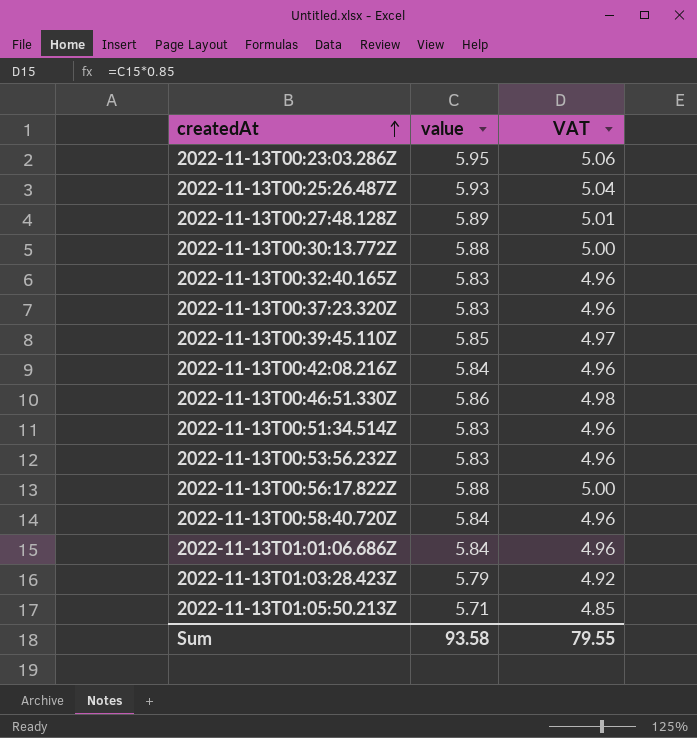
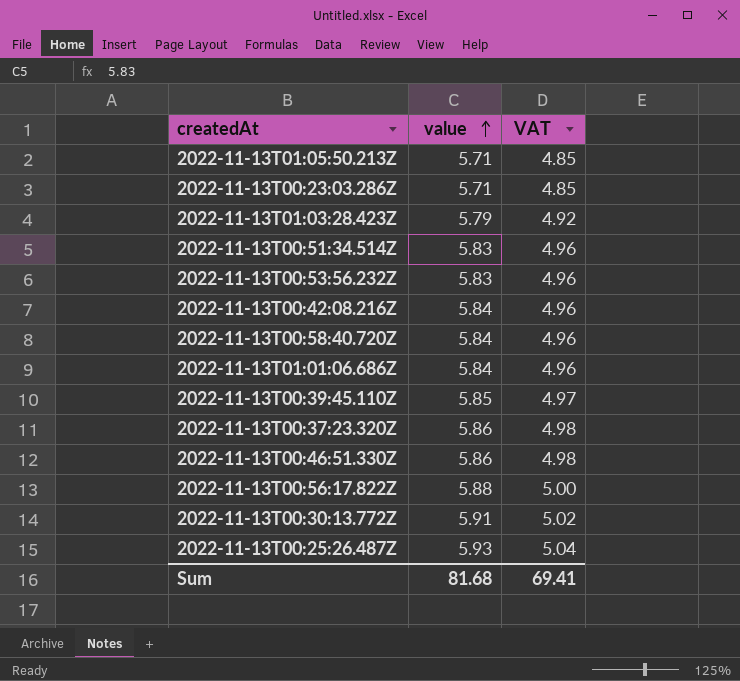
row order: createdAt ascending -> value ascending
row 2022-11-13T00:27:48.128Z: 5.89 | 5.01 -> none
row 2022-11-13T00:32:40.165Z: 5.83 | 4.96 -> none
2022-11-13T00:23:03.286Z | value: 5.95 -> 5.71
2022-11-13T00:23:03.286Z | VAT: 5.06 -> 4.85
2022-11-13T00:37:23.320Z | value: 5.83 -> 5.86
2022-11-13T00:37:23.320Z | VAT: 4.96 -> 4.98
2022-11-13T00:30:13.772Z | value: 5.88 -> 5.91
2022-11-13T00:30:13.772Z | VAT: 5.00 -> 5.02
Sum | value: 93.58 -> 81.68
Sum | VAT: 79.55 -> 69.41

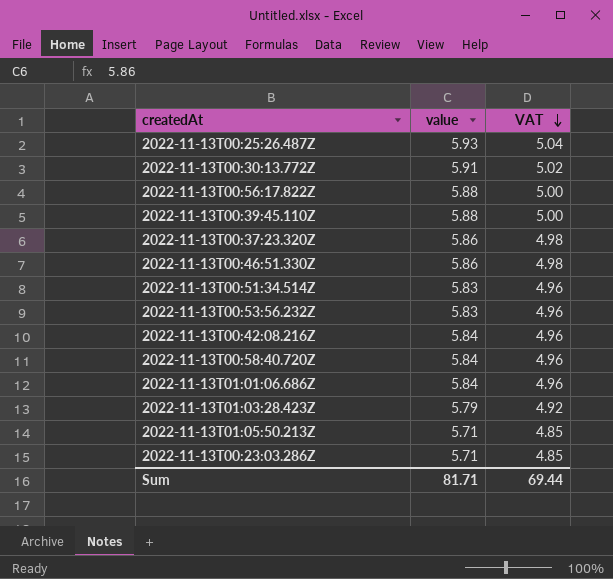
row order: value ascending -> VAT descending
2022-11-13T00:39:45.110Z | value: 5.85 -> 5.88
2022-11-13T00:39:45.110Z | VAT: 4.97 -> 5.00
Sum | value: 81.68 -> 81.71
Sum | VAT: 69.41 -> 69.44

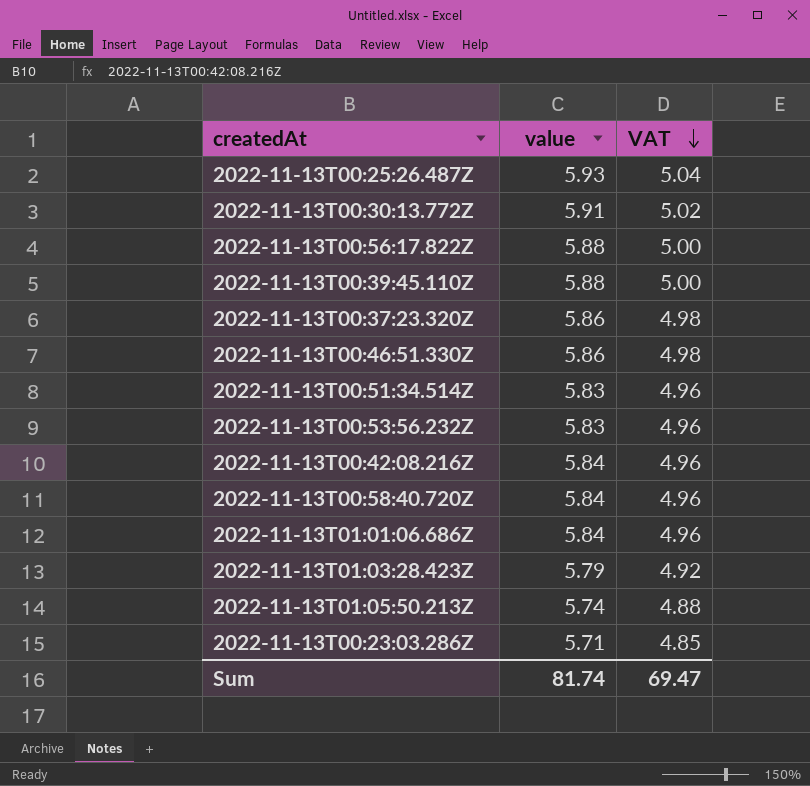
2022-11-13T01:05:50.213Z | value: 5.71 -> 5.74
2022-11-13T01:05:50.213Z | VAT: 4.85 -> 4.88
Sum | value: 81.71 -> 81.74
Sum | VAT: 69.44 -> 69.47

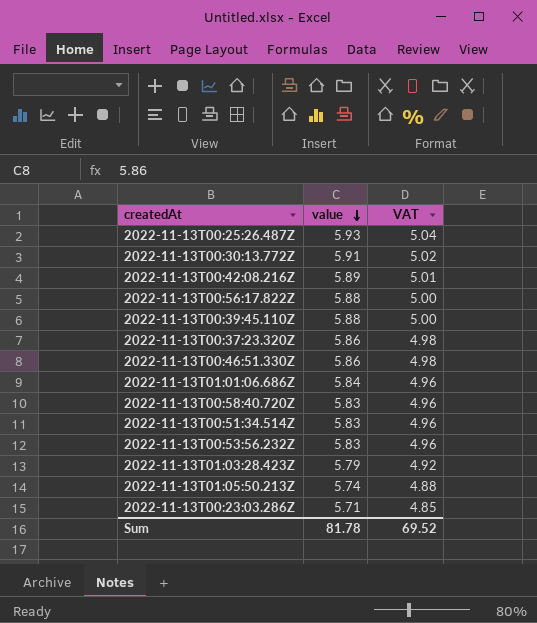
row order: VAT descending -> value descending
2022-11-13T00:42:08.216Z | value: 5.84 -> 5.89
2022-11-13T00:42:08.216Z | VAT: 4.96 -> 5.01
2022-11-13T00:58:40.720Z | value: 5.84 -> 5.83
Sum | value: 81.74 -> 81.78
Sum | VAT: 69.47 -> 69.52

